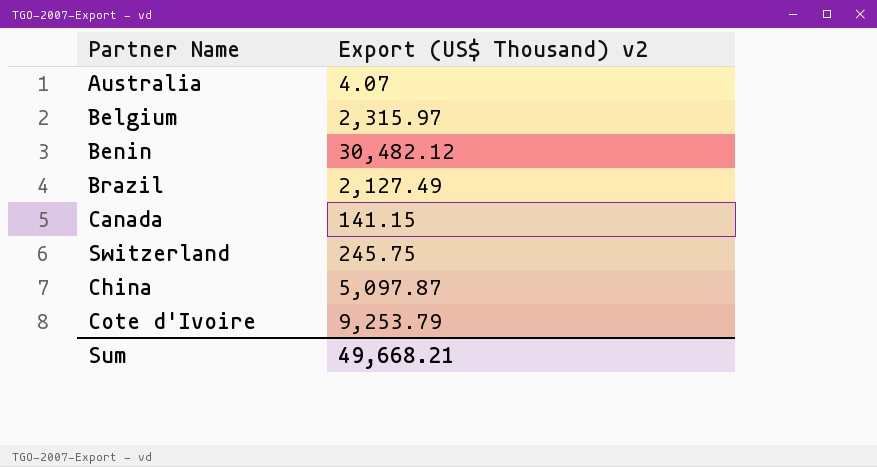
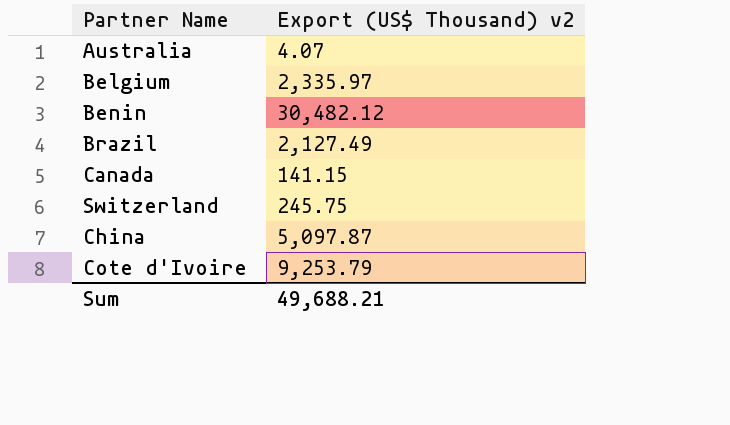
Belgium | Export (US$ Thousand) v2: 2,315.97 -> 2,335.97
Sum | Export (US$ Thousand) v2: 49,668.21 -> 49,688.21

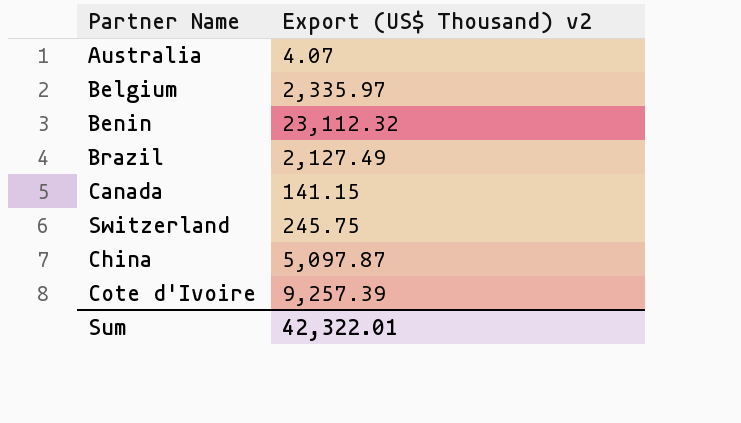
Benin | Export (US$ Thousand) v2: 30,482.12 -> 23,112.32
Cote d'Ivoire | Export (US$ Thousand) v2: 9,253.79 -> 9,257.39
Sum | Export (US$ Thousand) v2: 49,688.21 -> 42,322.01

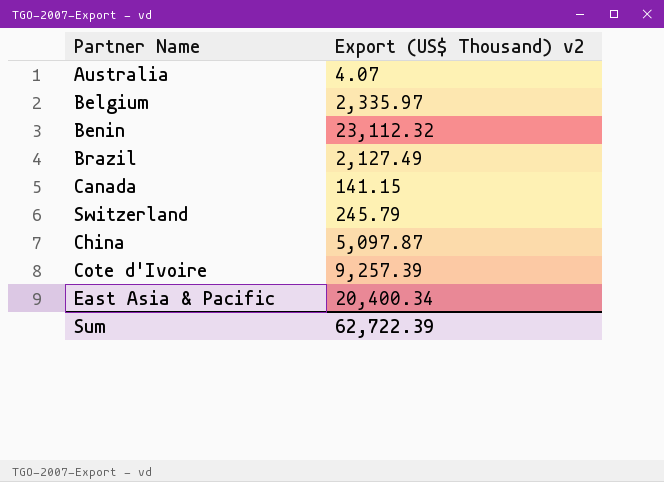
Switzerland | Export (US$ Thousand) v2: 245.75 -> 245.79
row East Asia & Pacific: none -> 20,400.34
Sum | Export (US$ Thousand) v2: 42,322.01 -> 62,722.39

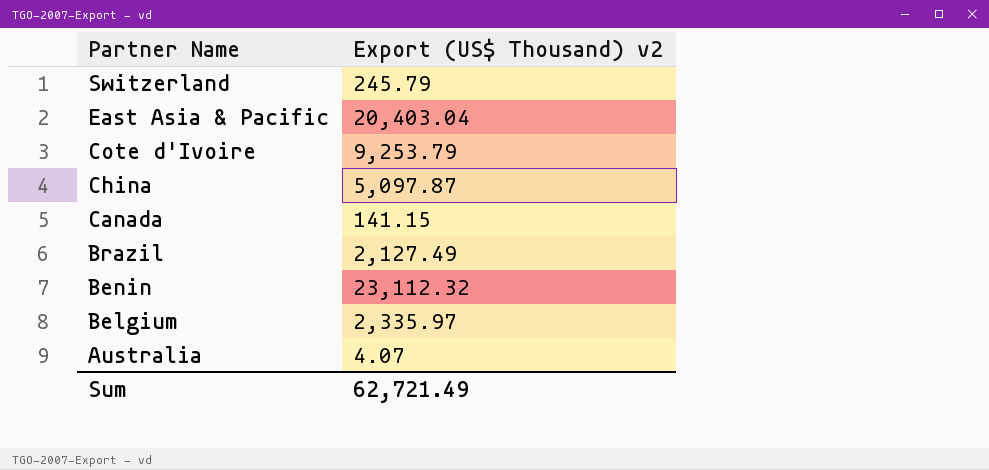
row order: none -> Partner Name descending
East Asia & Pacific | Export (US$ Thousand) v2: 20,400.34 -> 20,403.04
Cote d'Ivoire | Export (US$ Thousand) v2: 9,257.39 -> 9,253.79
Sum | Export (US$ Thousand) v2: 62,722.39 -> 62,721.49

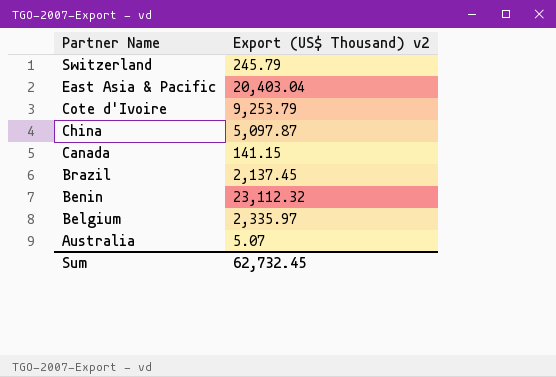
Brazil | Export (US$ Thousand) v2: 2,127.49 -> 2,137.45
Australia | Export (US$ Thousand) v2: 4.07 -> 5.07
Sum | Export (US$ Thousand) v2: 62,721.49 -> 62,732.45

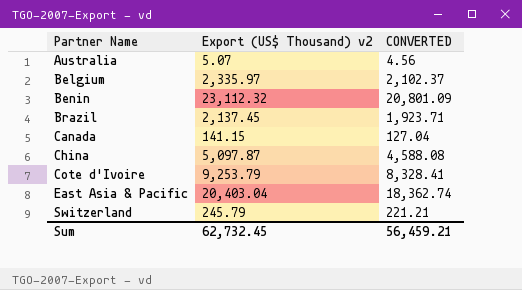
row order: Partner Name descending -> Partner Name ascending
column CONVERTED | formula: none -> [Export (US$ Thousand) v2] * 0.9

